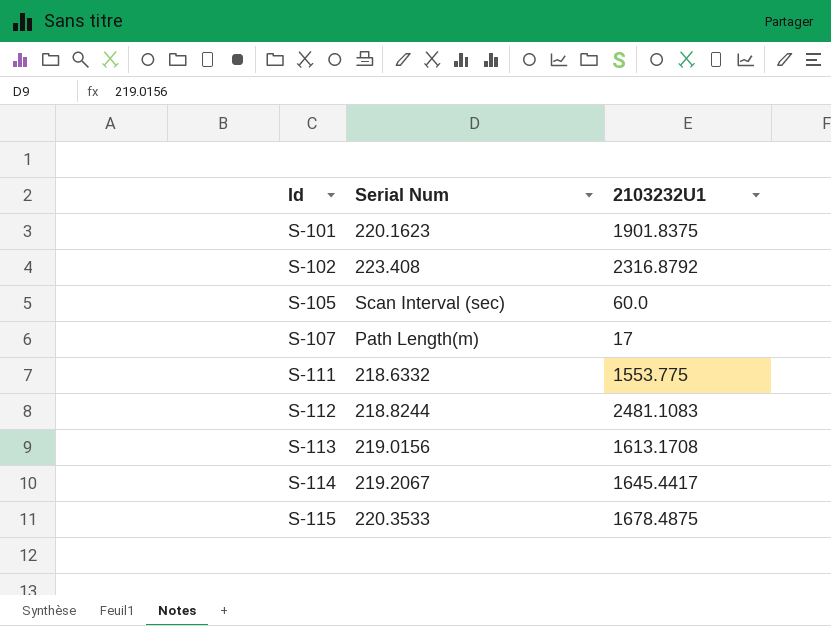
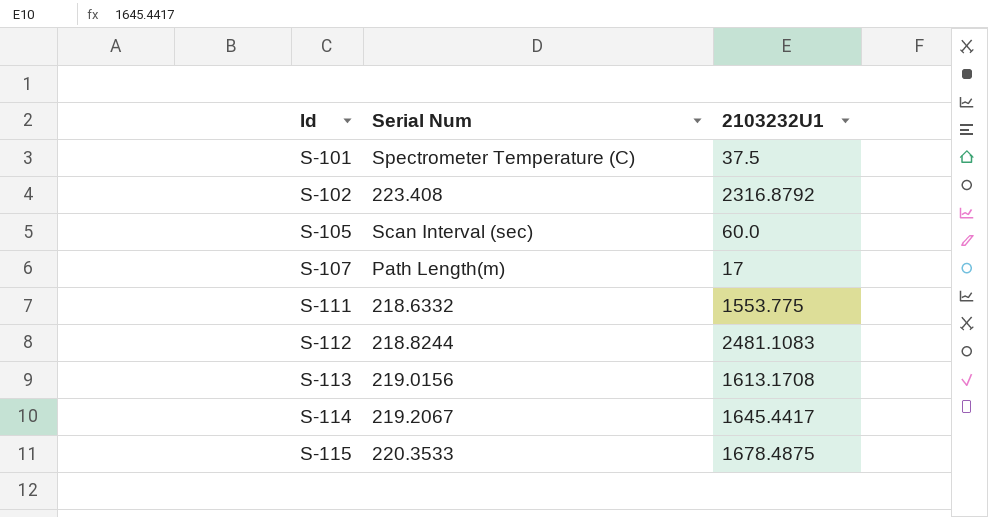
S-101 | Serial Num: 220.1623 -> Spectrometer Temperature (C)
S-101 | 2103232U1: 1901.8375 -> 37.5

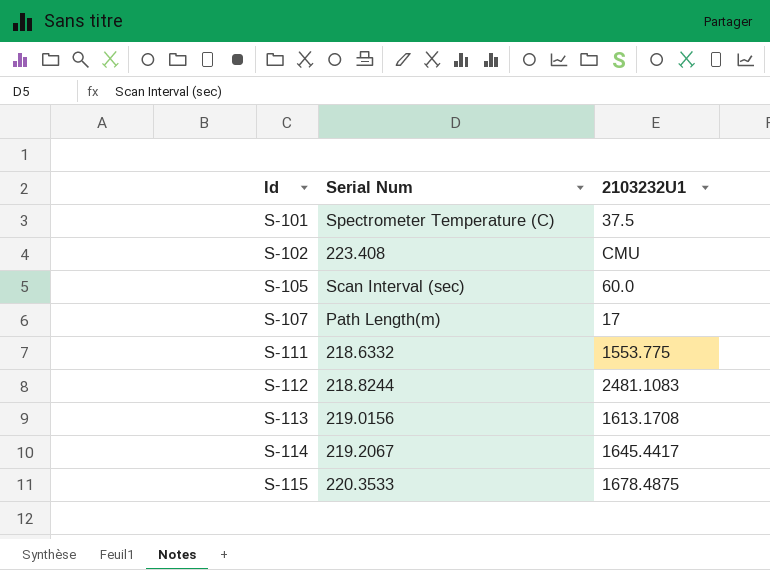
S-102 | 2103232U1: 2316.8792 -> CMU

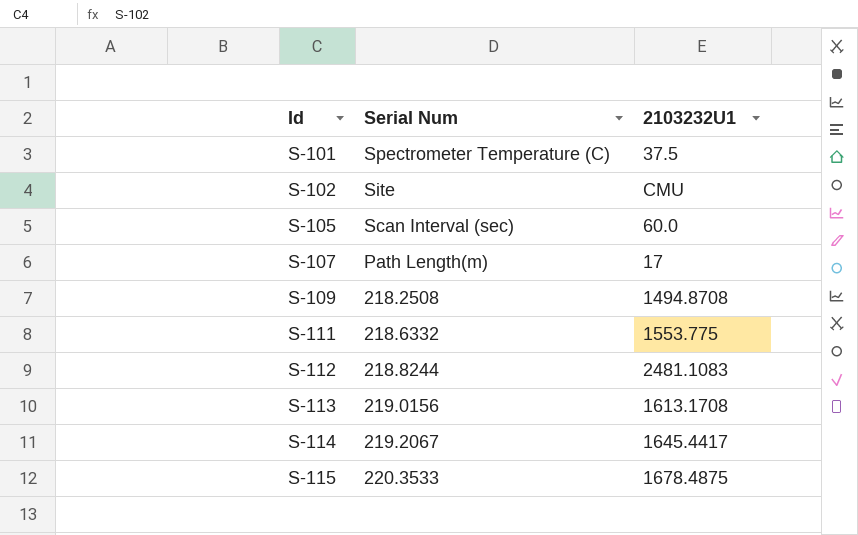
S-102 | Serial Num: 223.408 -> Site
row S-109: none -> 218.2508 | 1494.8708

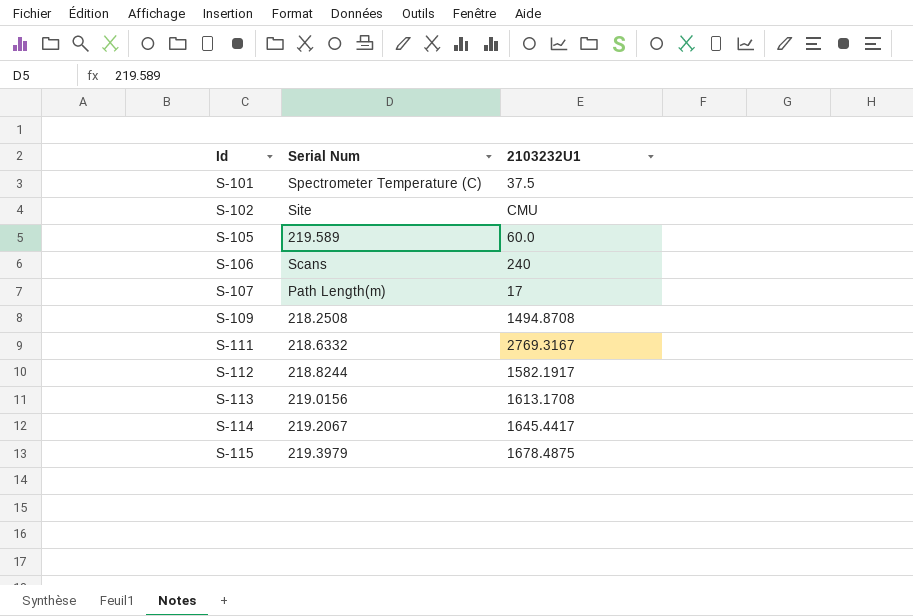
S-105 | Serial Num: Scan Interval (sec) -> 219.589
row S-106: none -> Scans | 240
S-111 | 2103232U1: 1553.775 -> 2769.3167
S-112 | 2103232U1: 2481.1083 -> 1582.1917
S-115 | Serial Num: 220.3533 -> 219.3979

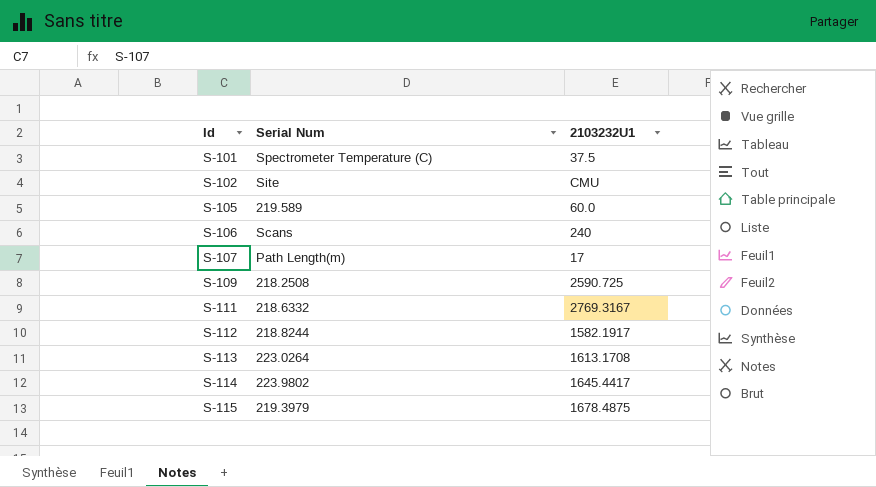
S-109 | 2103232U1: 1494.8708 -> 2590.725
S-113 | Serial Num: 219.0156 -> 223.0264
S-114 | Serial Num: 219.2067 -> 223.9802

